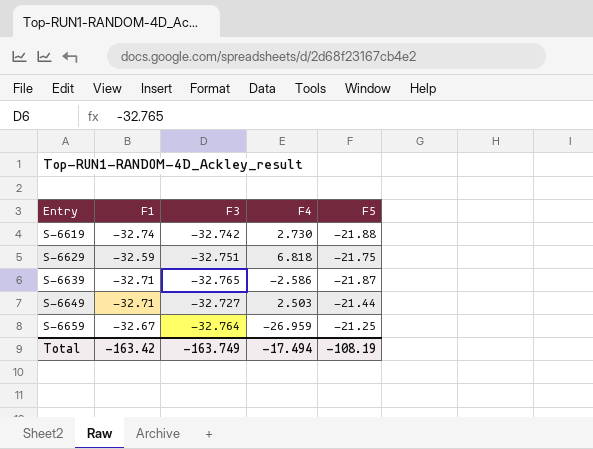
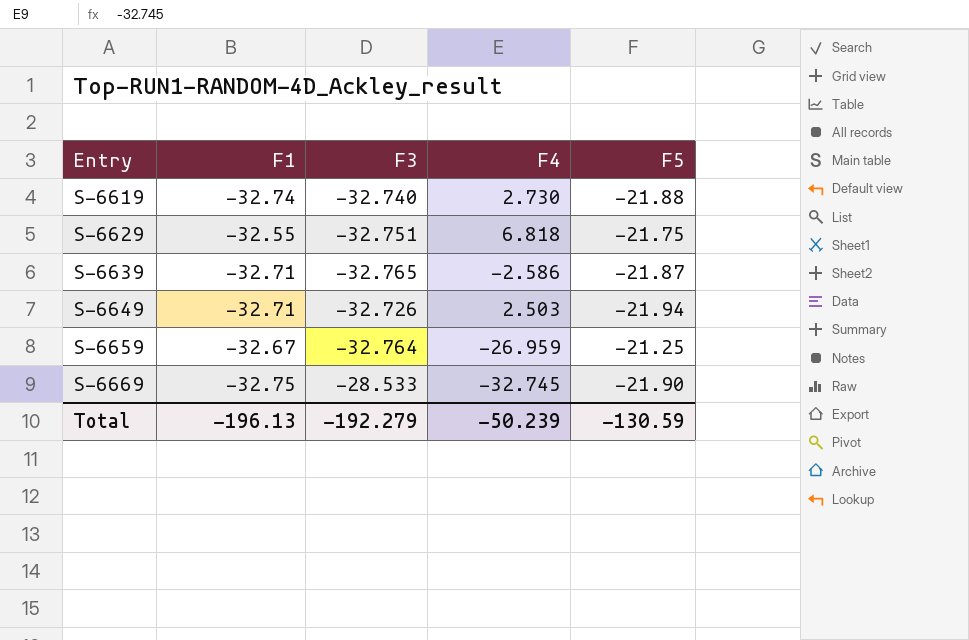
S-6619 | F3: -32.742 -> -32.740
S-6629 | F1: -32.59 -> -32.55
S-6649 | F3: -32.727 -> -32.726
S-6649 | F5: -21.44 -> -21.94
row S-6669: none -> -32.75 | -28.533 | -32.745 | -21.90
Total | F1: -163.42 -> -196.13
Total | F3: -163.749 -> -192.279
Total | F4: -17.494 -> -50.239
Total | F5: -108.19 -> -130.59

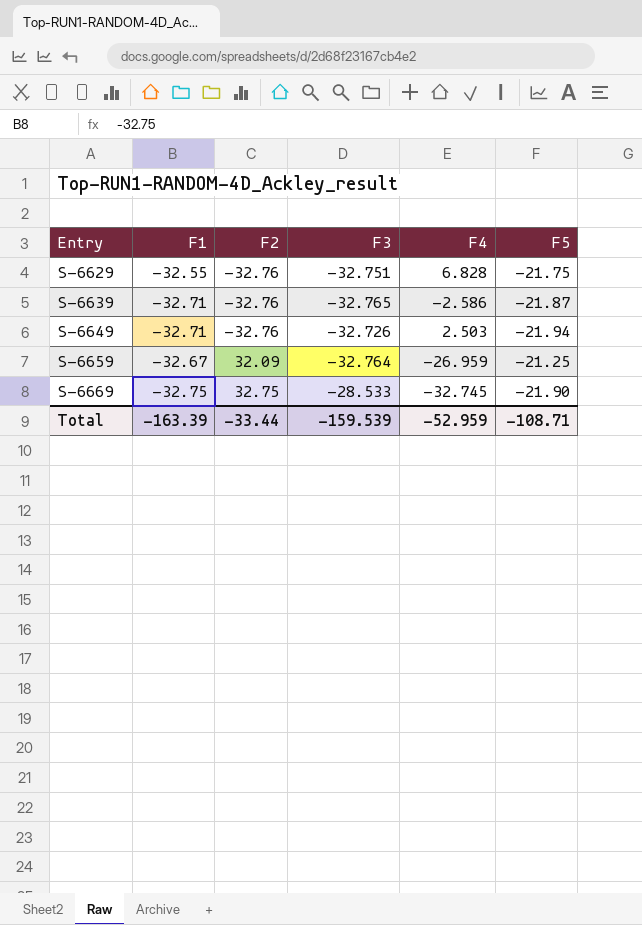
column F2 | position: none -> 3
row S-6619: -32.74 | -32.740 | 2.730 | -21.88 -> none
S-6629 | F4: 6.818 -> 6.828
Total | F1: -196.13 -> -163.39
Total | F3: -192.279 -> -159.539
Total | F4: -50.239 -> -52.959
Total | F5: -130.59 -> -108.71

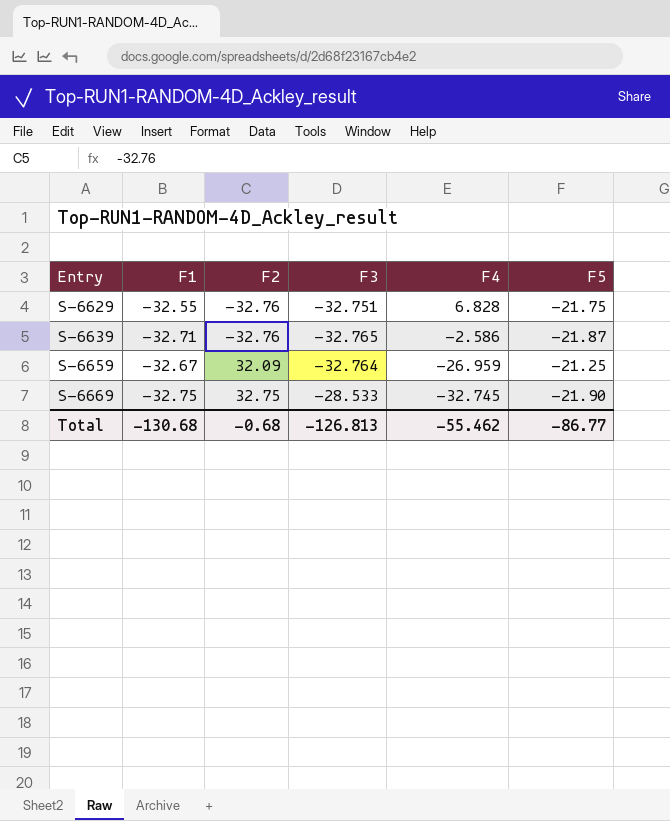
row S-6649: -32.71 | -32.76 | -32.726 | 2.503 | -21.94 -> none
Total | F1: -163.39 -> -130.68
Total | F2: -33.44 -> -0.68
Total | F3: -159.539 -> -126.813
Total | F4: -52.959 -> -55.462
Total | F5: -108.71 -> -86.77

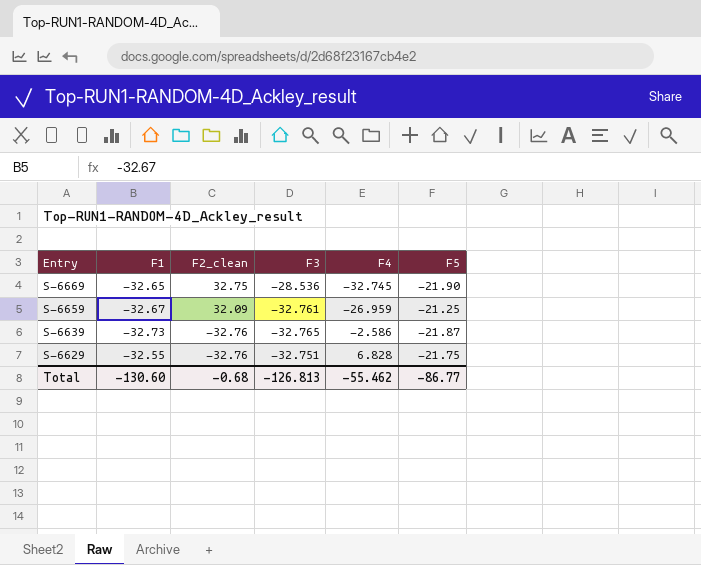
row order: Entry ascending -> Entry descending
column name: F2 -> F2_clean
S-6669 | F1: -32.75 -> -32.65
S-6669 | F3: -28.533 -> -28.536
S-6659 | F3: -32.764 -> -32.761
S-6639 | F1: -32.71 -> -32.73
Total | F1: -130.68 -> -130.60

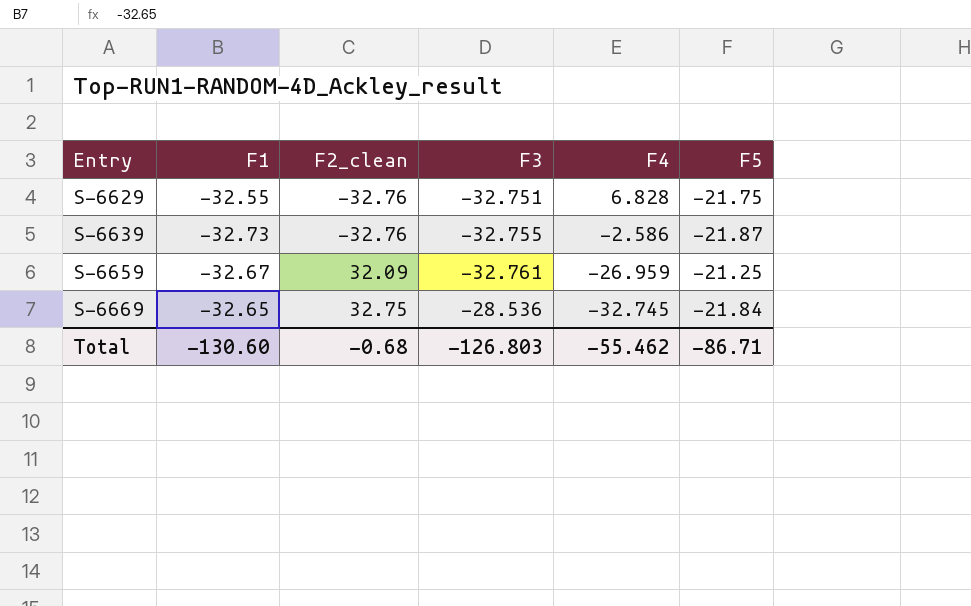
row order: Entry descending -> Entry ascending
S-6639 | F3: -32.765 -> -32.755
S-6669 | F5: -21.90 -> -21.84
Total | F3: -126.813 -> -126.803
Total | F5: -86.77 -> -86.71

